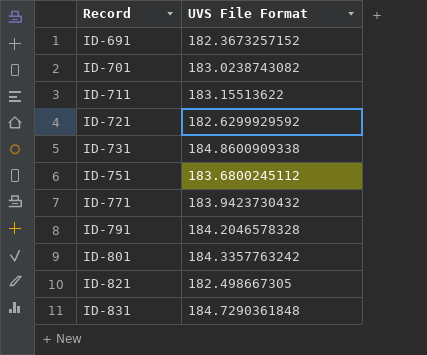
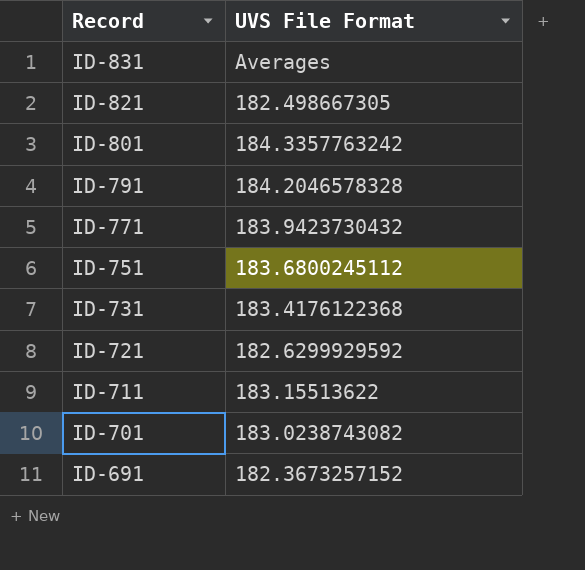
row order: Record ascending -> Record descending
ID-831 | UVS File Format: 184.7290361848 -> Averages
ID-731 | UVS File Format: 184.8600909338 -> 183.4176122368

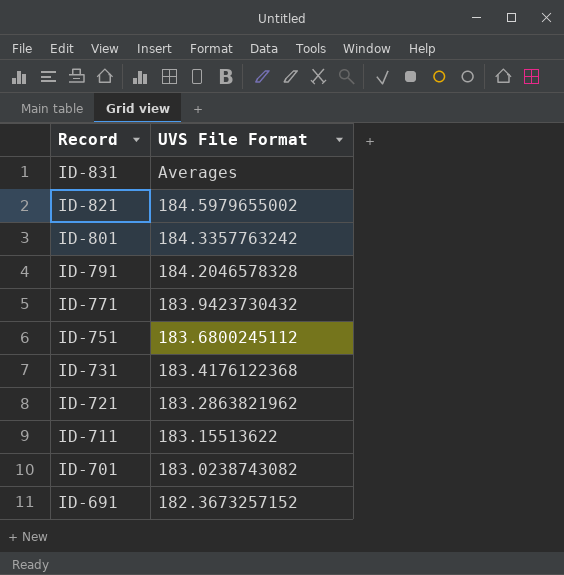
ID-821 | UVS File Format: 182.498667305 -> 184.5979655002
ID-721 | UVS File Format: 182.6299929592 -> 183.2863821962

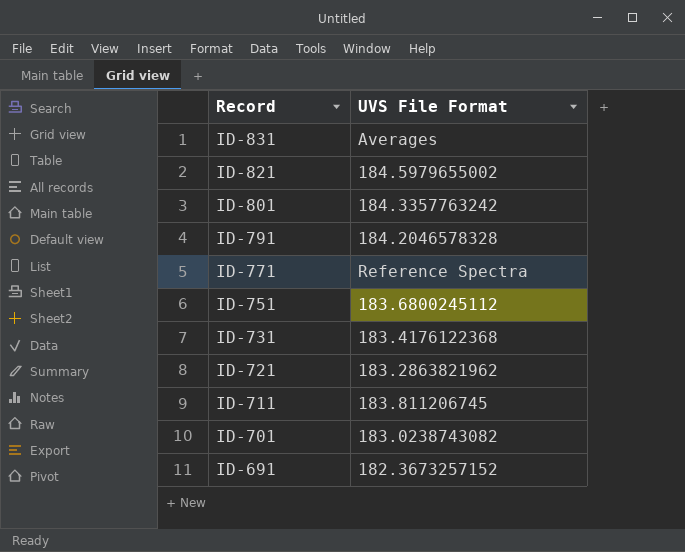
ID-771 | UVS File Format: 183.9423730432 -> Reference Spectra
ID-711 | UVS File Format: 183.15513622 -> 183.811206745

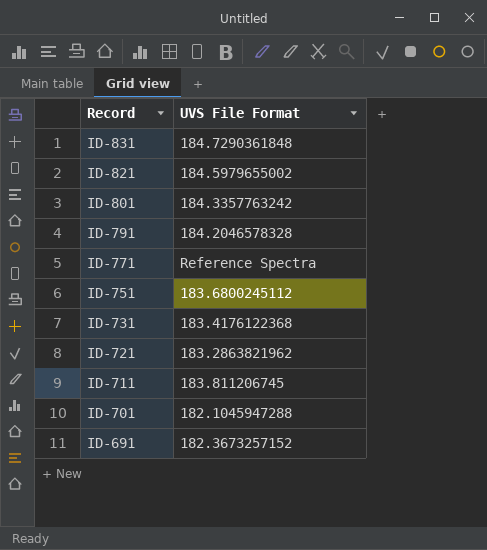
ID-831 | UVS File Format: Averages -> 184.7290361848
ID-701 | UVS File Format: 183.0238743082 -> 182.1045947288

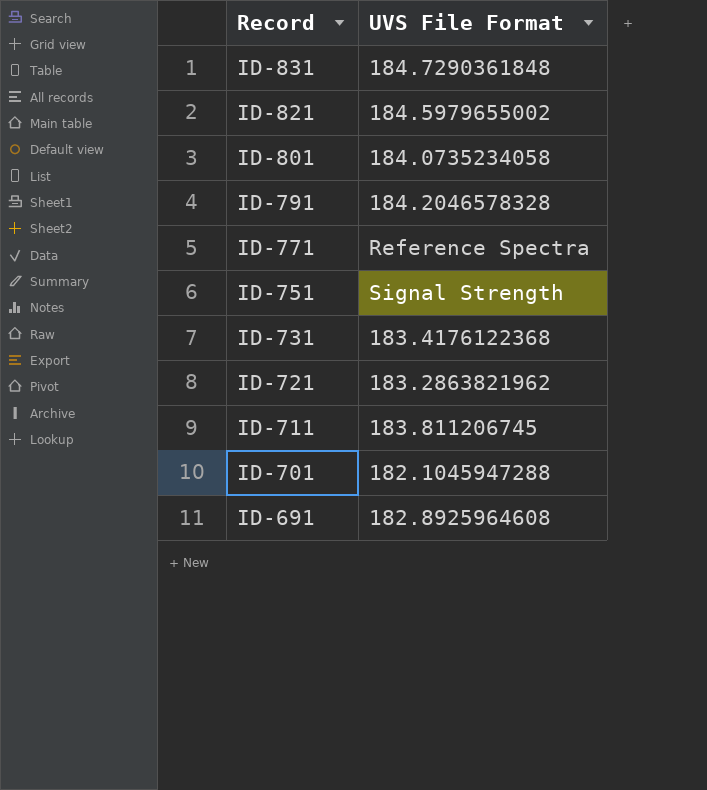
ID-801 | UVS File Format: 184.3357763242 -> 184.0735234058
ID-751 | UVS File Format: 183.6800245112 -> Signal Strength
ID-691 | UVS File Format: 182.3673257152 -> 182.8925964608

